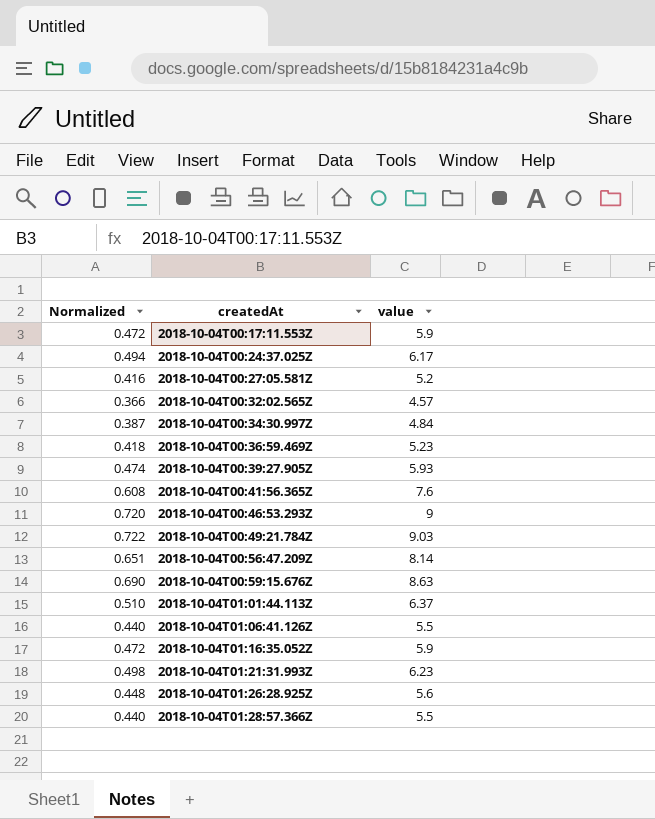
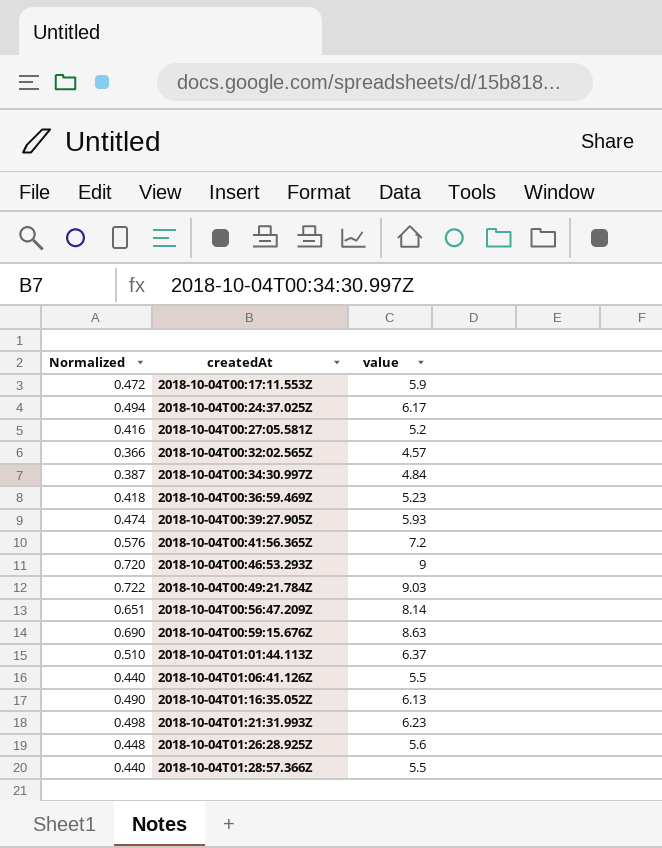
2018-10-04T00:41:56.365Z | Normalized: 0.608 -> 0.576
2018-10-04T00:41:56.365Z | value: 7.6 -> 7.2
2018-10-04T01:16:35.052Z | Normalized: 0.472 -> 0.490
2018-10-04T01:16:35.052Z | value: 5.9 -> 6.13

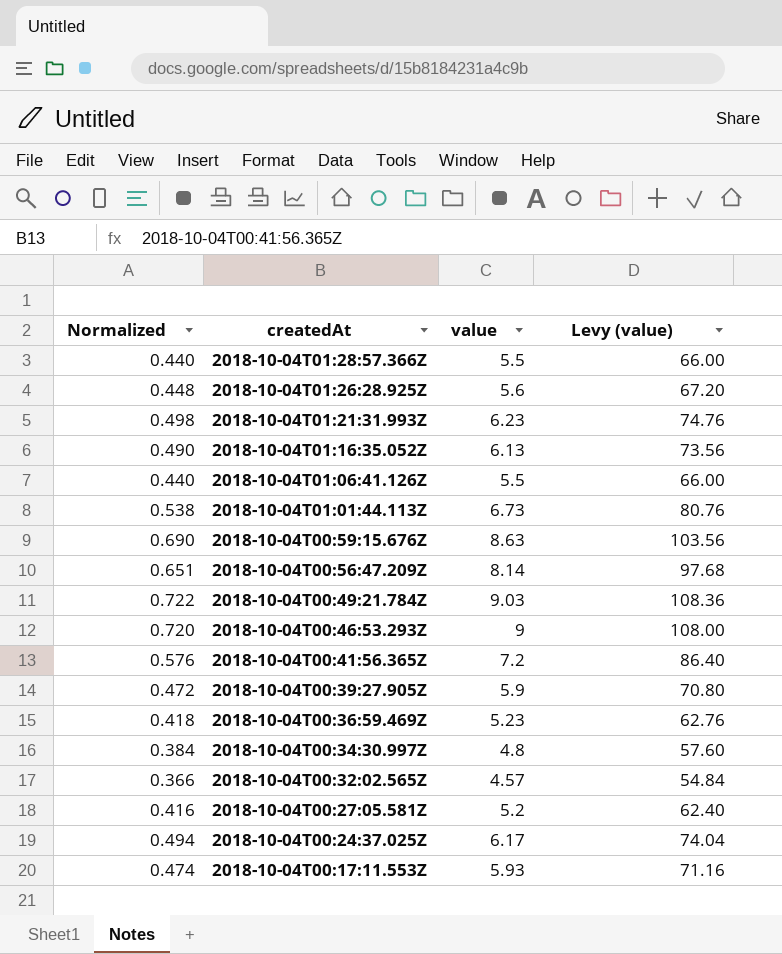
row order: createdAt ascending -> createdAt descending
column Levy (value) | formula: none -> [value] * 12
2018-10-04T01:01:44.113Z | Normalized: 0.510 -> 0.538
2018-10-04T01:01:44.113Z | value: 6.37 -> 6.73
2018-10-04T00:39:27.905Z | Normalized: 0.474 -> 0.472
2018-10-04T00:39:27.905Z | value: 5.93 -> 5.9
2018-10-04T00:34:30.997Z | Normalized: 0.387 -> 0.384
2018-10-04T00:34:30.997Z | value: 4.84 -> 4.8
2018-10-04T00:17:11.553Z | Normalized: 0.472 -> 0.474
2018-10-04T00:17:11.553Z | value: 5.9 -> 5.93

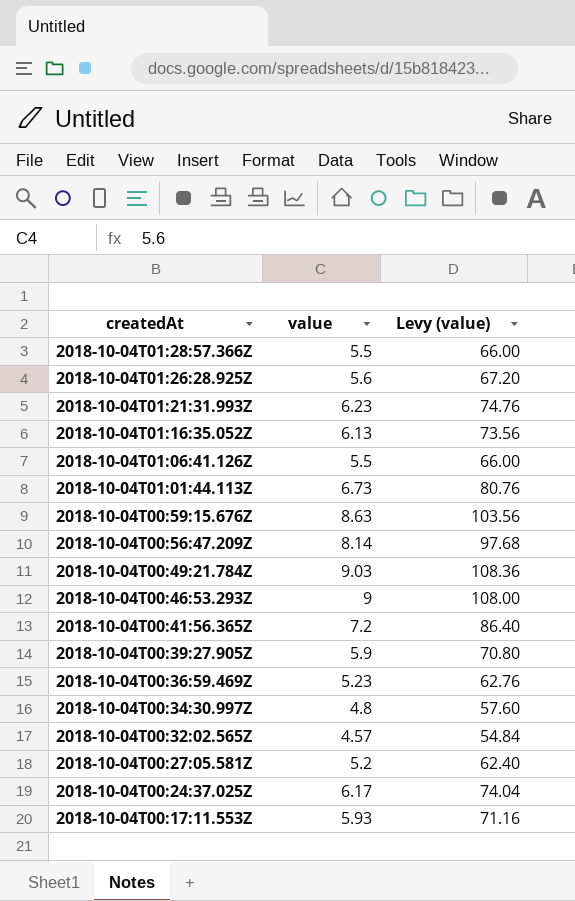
column Normalized | formula: [value] * 0.08 -> none

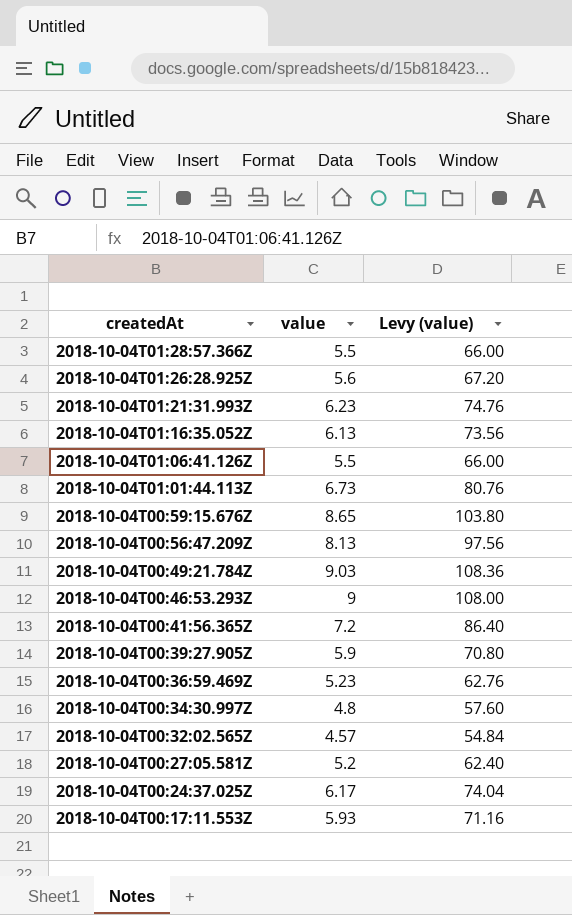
2018-10-04T00:59:15.676Z | value: 8.63 -> 8.65
2018-10-04T00:59:15.676Z | Levy (value): 103.56 -> 103.80
2018-10-04T00:56:47.209Z | value: 8.14 -> 8.13
2018-10-04T00:56:47.209Z | Levy (value): 97.68 -> 97.56

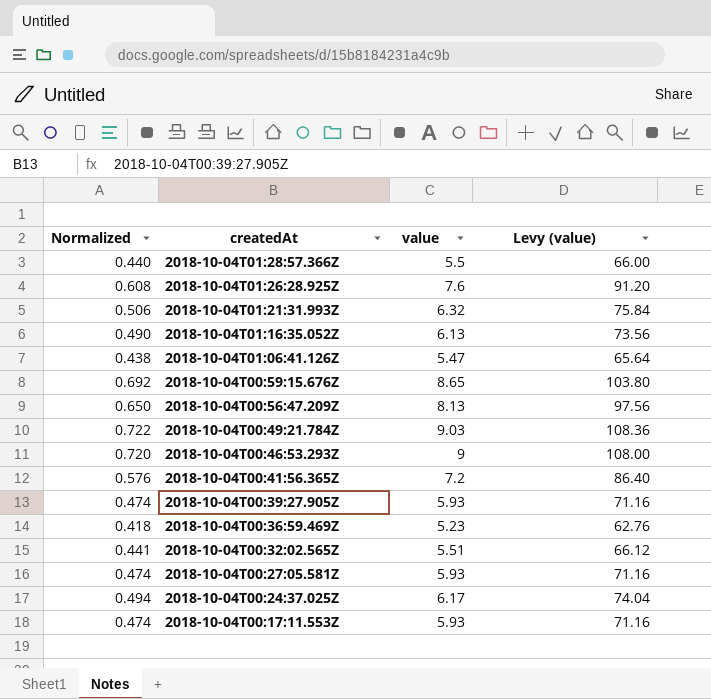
column Normalized | formula: none -> [value] * 0.08
row 2018-10-04T01:01:44.113Z: 6.73 | 80.76 -> none
row 2018-10-04T00:34:30.997Z: 4.8 | 57.60 -> none
2018-10-04T01:26:28.925Z | value: 5.6 -> 7.6
2018-10-04T01:26:28.925Z | Levy (value): 67.20 -> 91.20
2018-10-04T01:21:31.993Z | value: 6.23 -> 6.32
2018-10-04T01:21:31.993Z | Levy (value): 74.76 -> 75.84
2018-10-04T01:06:41.126Z | value: 5.5 -> 5.47
2018-10-04T01:06:41.126Z | Levy (value): 66.00 -> 65.64
2018-10-04T00:39:27.905Z | value: 5.9 -> 5.93
2018-10-04T00:39:27.905Z | Levy (value): 70.80 -> 71.16
2018-10-04T00:32:02.565Z | value: 4.57 -> 5.51
2018-10-04T00:32:02.565Z | Levy (value): 54.84 -> 66.12
2018-10-04T00:27:05.581Z | value: 5.2 -> 5.93
2018-10-04T00:27:05.581Z | Levy (value): 62.40 -> 71.16

